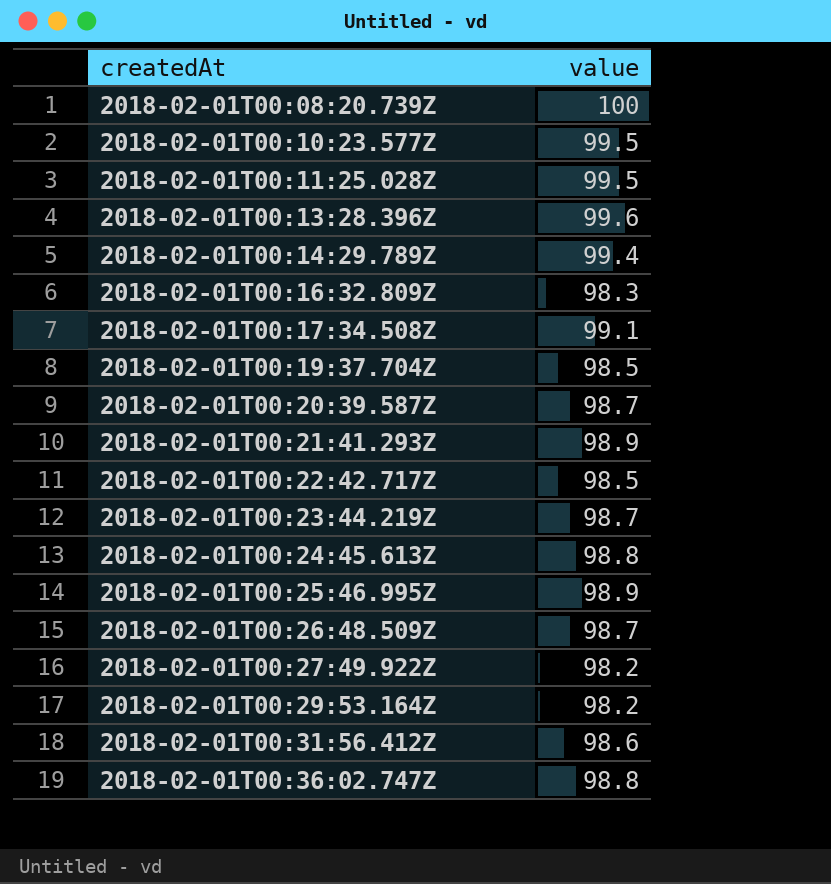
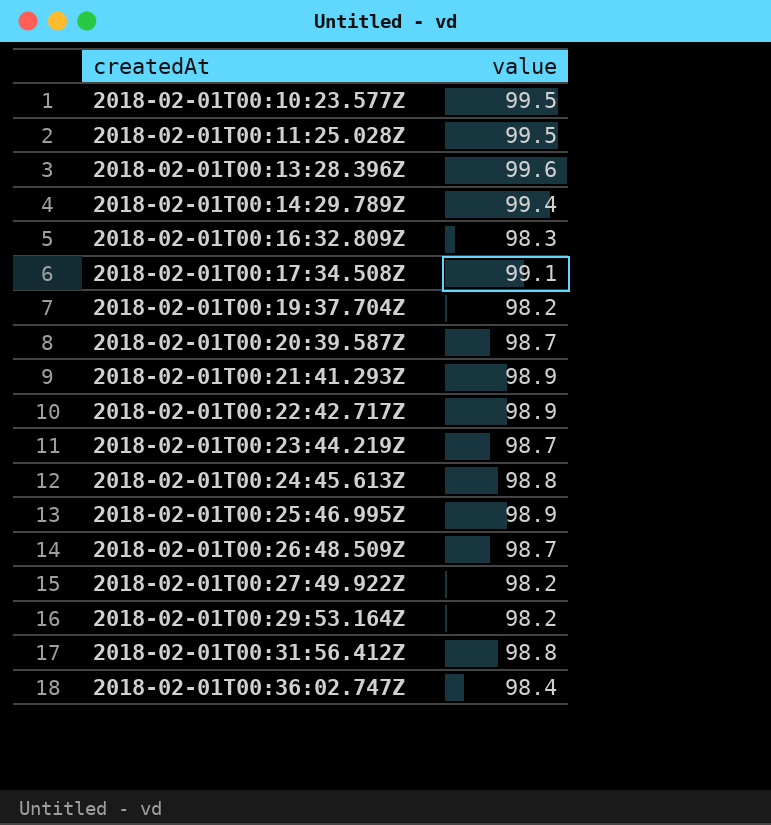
row 2018-02-01T00:08:20.739Z: 100 -> none
2018-02-01T00:19:37.704Z | value: 98.5 -> 98.2
2018-02-01T00:22:42.717Z | value: 98.5 -> 98.9
2018-02-01T00:31:56.412Z | value: 98.6 -> 98.8
2018-02-01T00:36:02.747Z | value: 98.8 -> 98.4

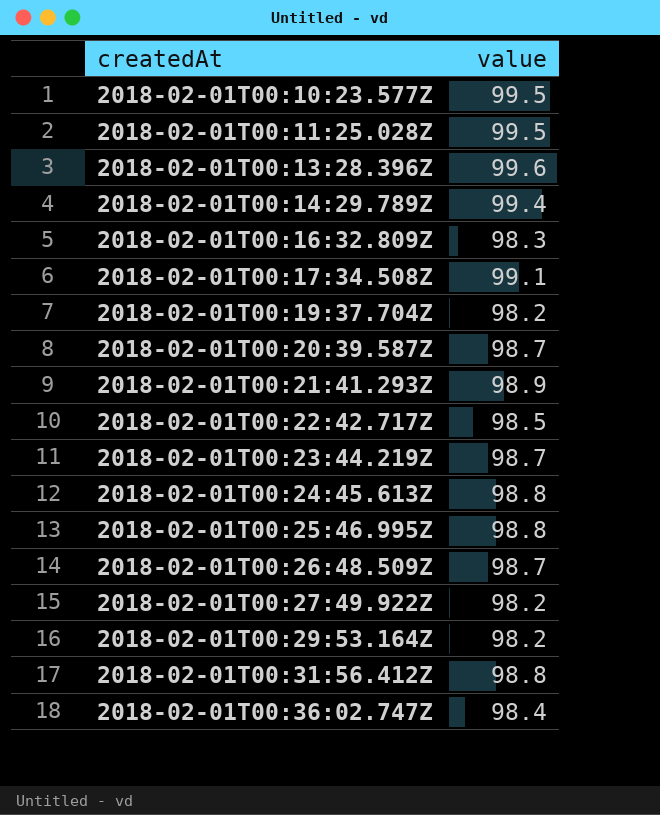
2018-02-01T00:22:42.717Z | value: 98.9 -> 98.5
2018-02-01T00:25:46.995Z | value: 98.9 -> 98.8

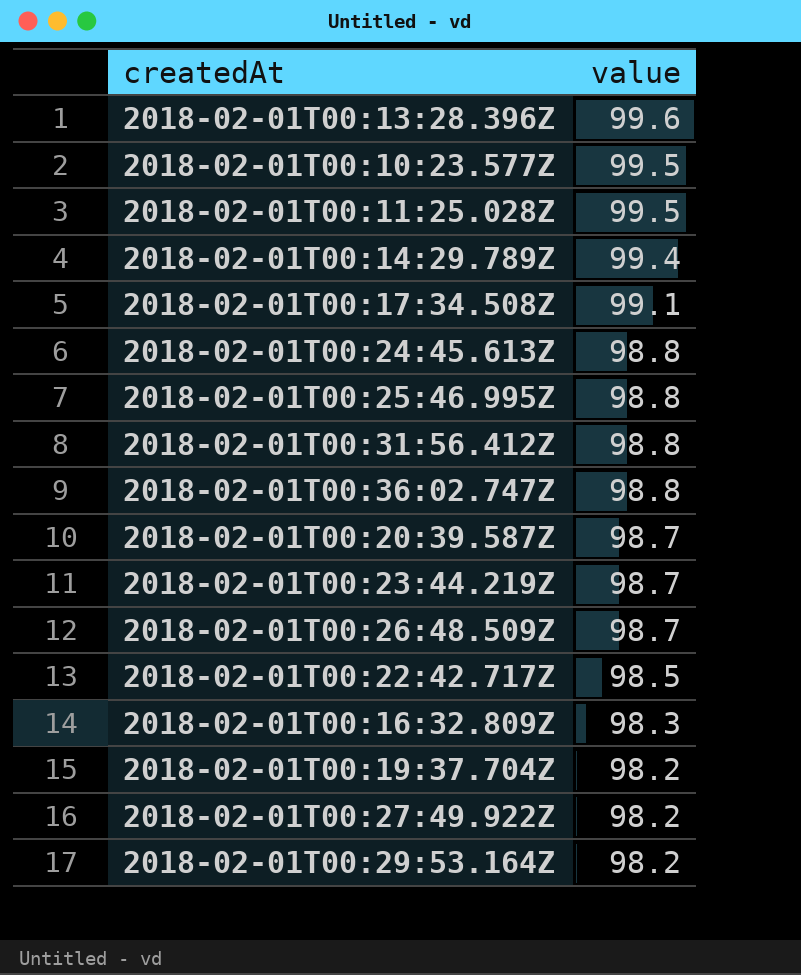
row order: createdAt ascending -> value descending
row 2018-02-01T00:21:41.293Z: 98.9 -> none
2018-02-01T00:36:02.747Z | value: 98.4 -> 98.8

